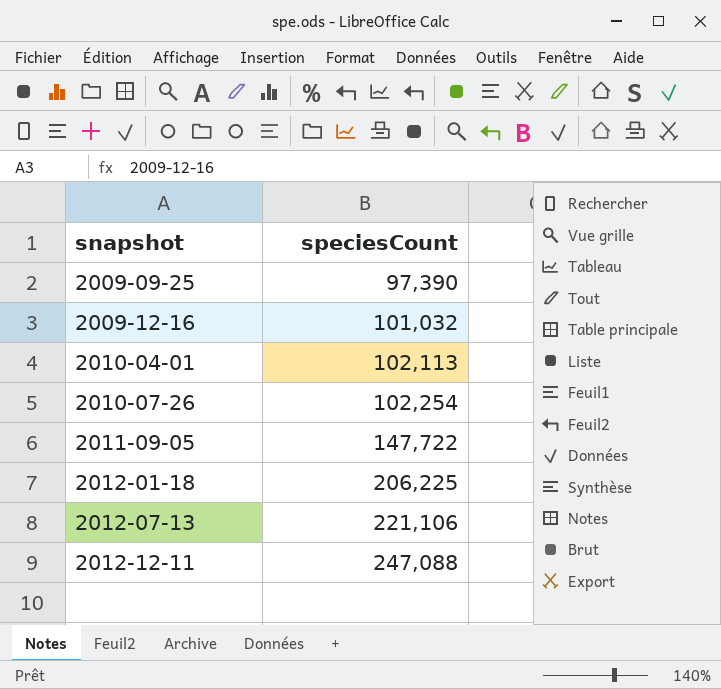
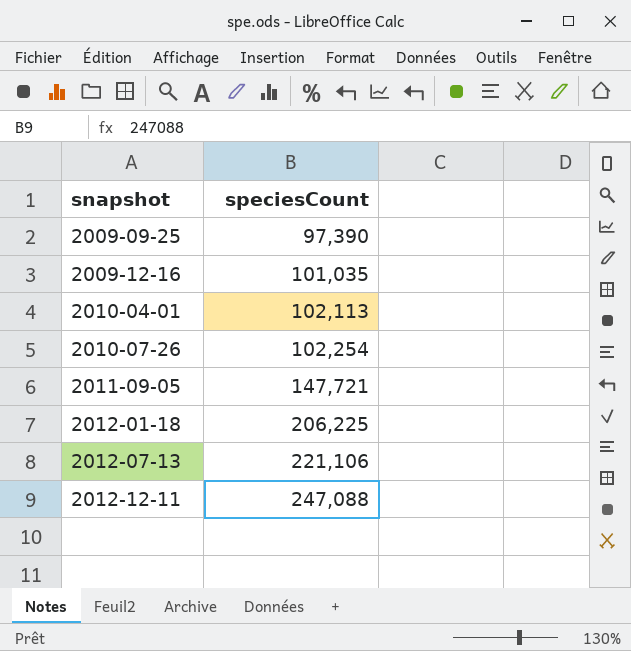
2009-12-16 | speciesCount: 101,032 -> 101,035
2011-09-05 | speciesCount: 147,722 -> 147,721

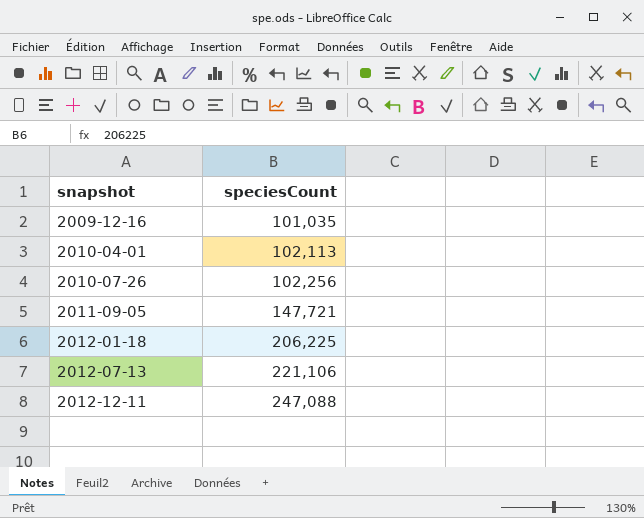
row 2009-09-25: 97,390 -> none
2010-07-26 | speciesCount: 102,254 -> 102,256

